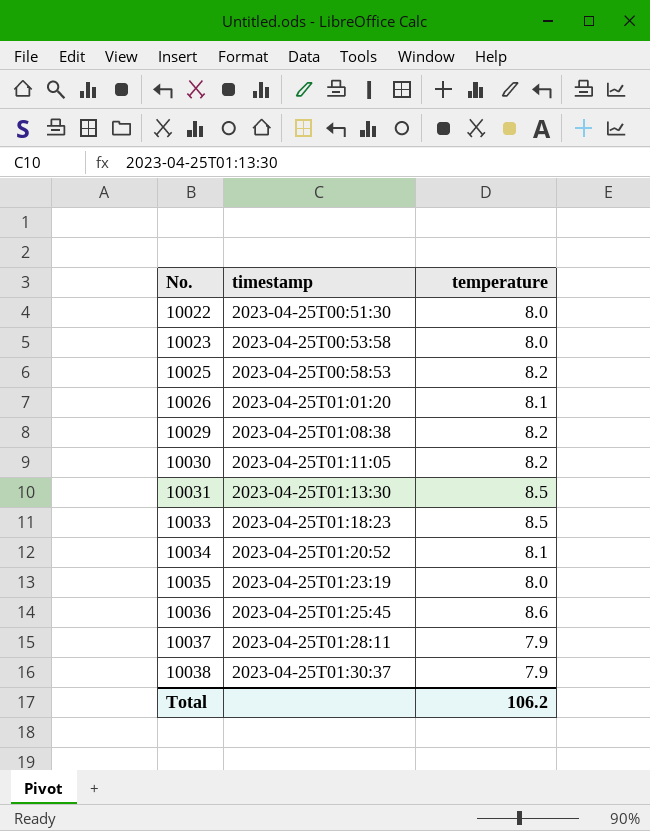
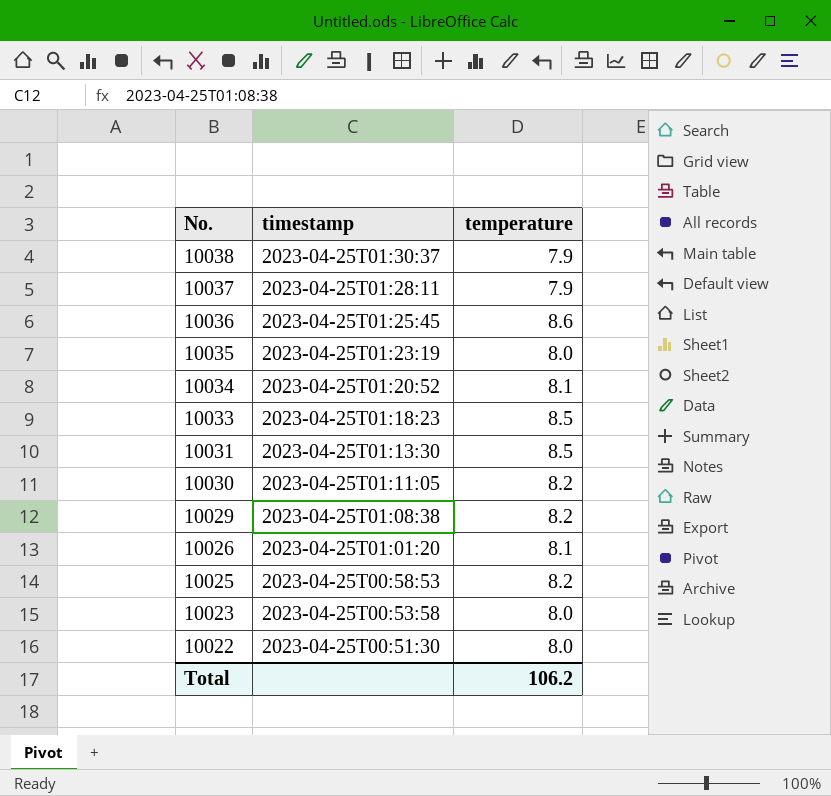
row order: No. ascending -> No. descending

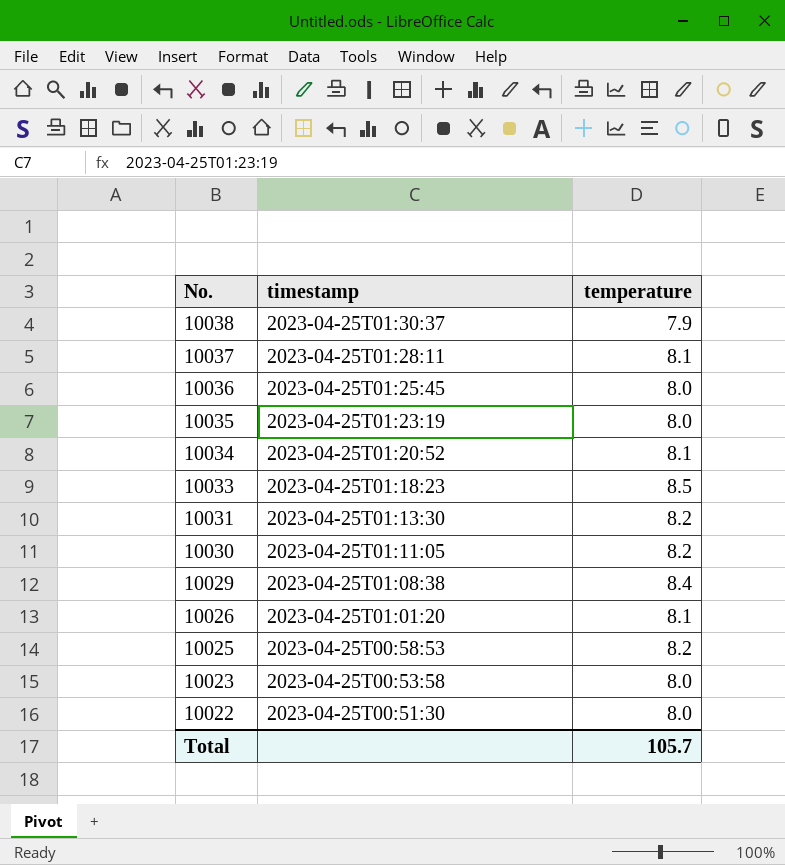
10037 | temperature: 7.9 -> 8.1
10036 | temperature: 8.6 -> 8.0
10031 | temperature: 8.5 -> 8.2
10029 | temperature: 8.2 -> 8.4
Total | temperature: 106.2 -> 105.7

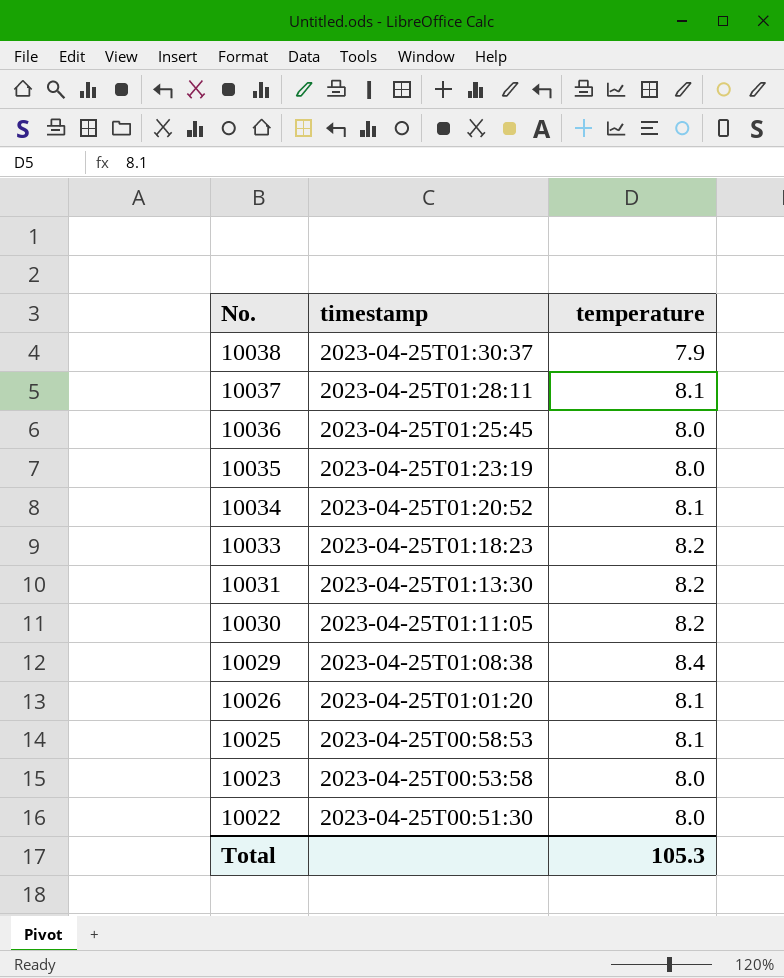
10033 | temperature: 8.5 -> 8.2
10025 | temperature: 8.2 -> 8.1
Total | temperature: 105.7 -> 105.3

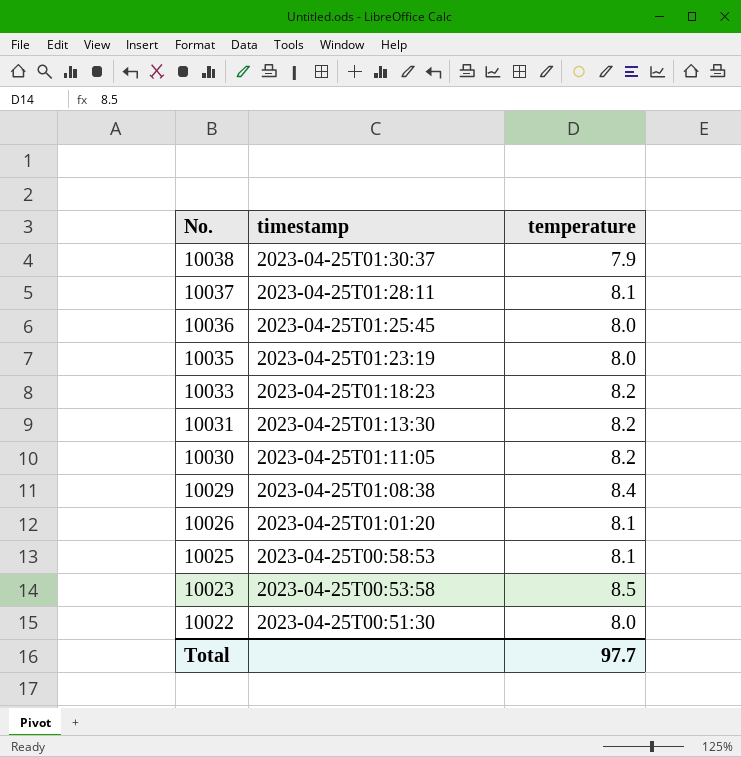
row 10034: 2023-04-25T01:20:52 | 8.1 -> none
10023 | temperature: 8.0 -> 8.5
Total | temperature: 105.3 -> 97.7

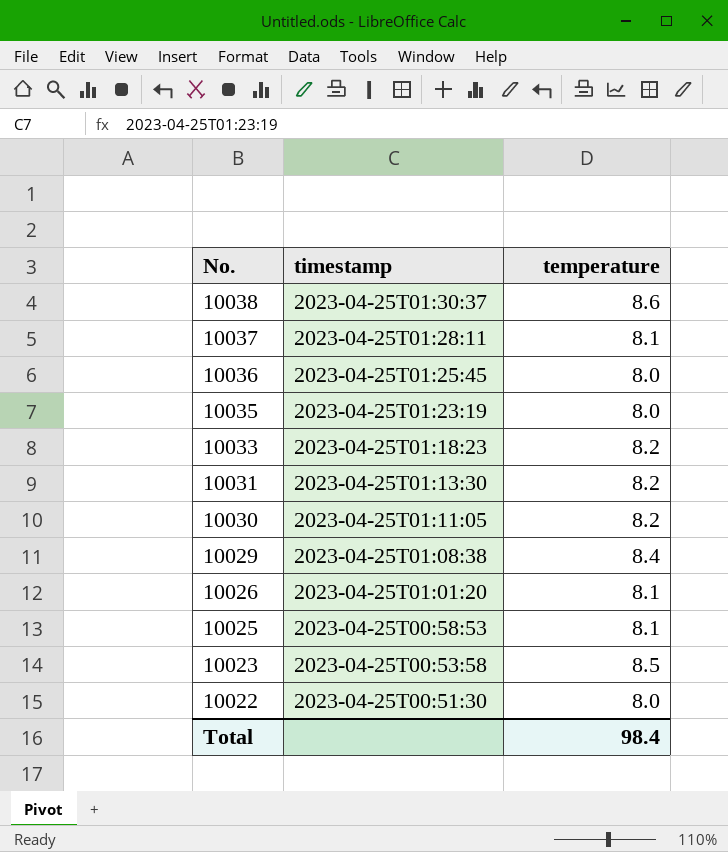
10038 | temperature: 7.9 -> 8.6
Total | temperature: 97.7 -> 98.4

